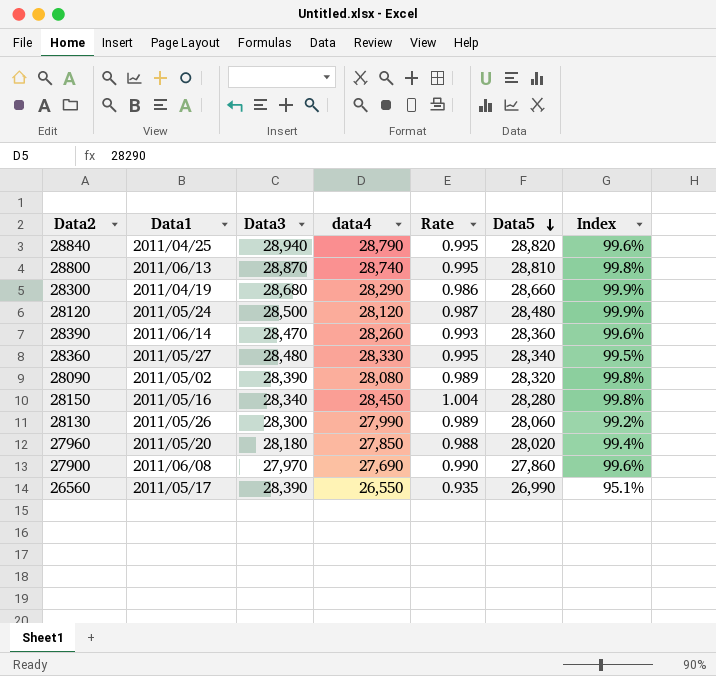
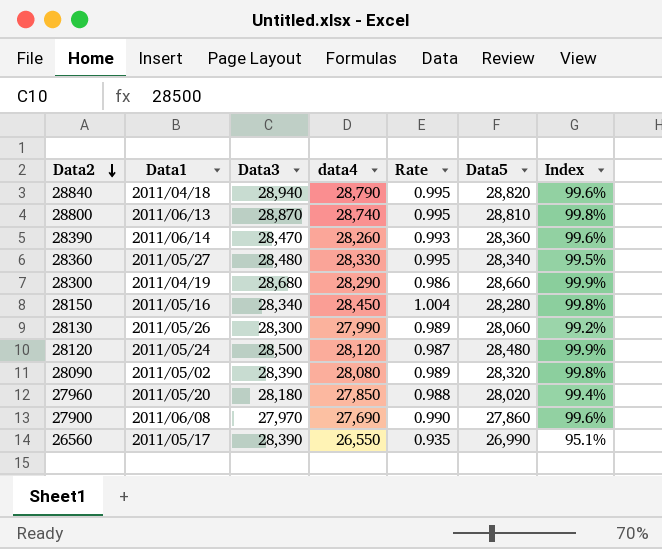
row order: Data5 descending -> Data2 descending
28840 | Data1: 2011/04/25 -> 2011/04/18

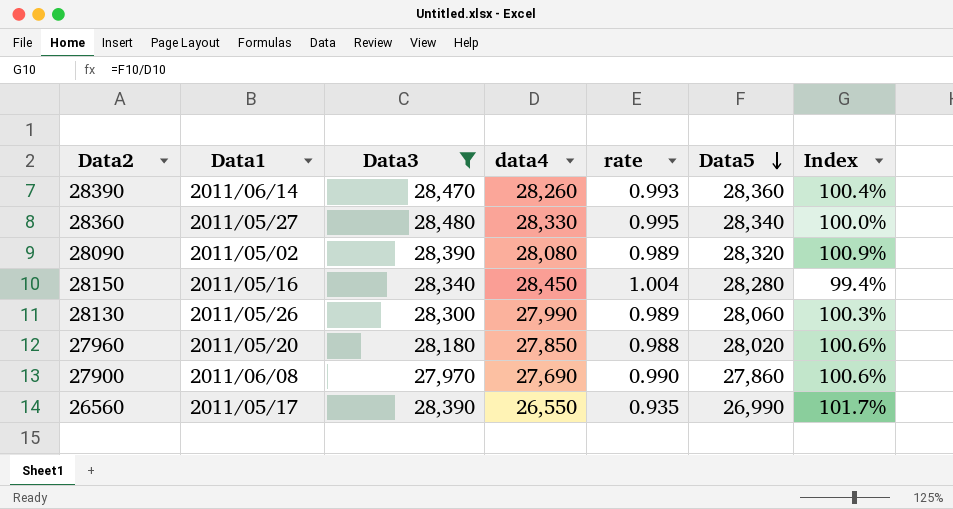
filter: none -> Data3 <= 28,480
row order: Data2 descending -> Data5 descending
column name: Rate -> rate
column Index | formula: [Data5] / [Data3] -> [Data5] / [data4]

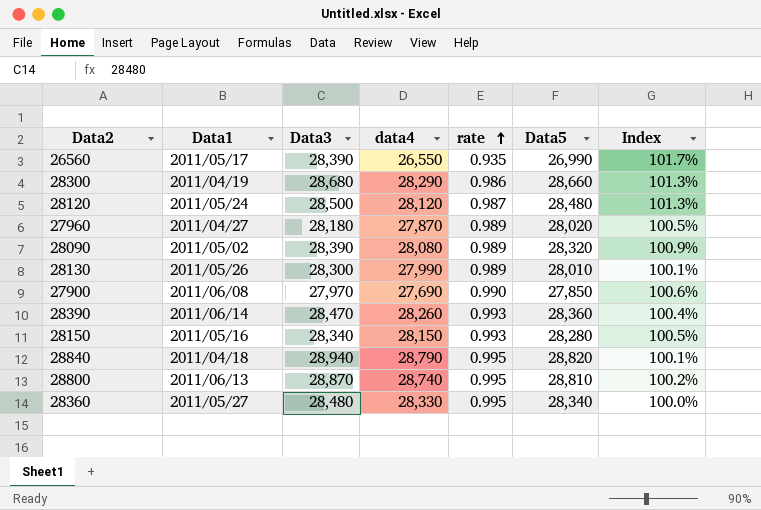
filter: Data3 <= 28,480 -> none
row order: Data5 descending -> rate ascending
27960 | Data1: 2011/05/20 -> 2011/04/27
27960 | data4: 27,850 -> 27,870
27960 | rate: 0.988 -> 0.989
27960 | Index: 100.6% -> 100.5%
28130 | Data5: 28,060 -> 28,010
28130 | Index: 100.3% -> 100.1%
27900 | Data5: 27,860 -> 27,850
28150 | data4: 28,450 -> 28,150
28150 | rate: 1.004 -> 0.993
28150 | Index: 99.4% -> 100.5%

